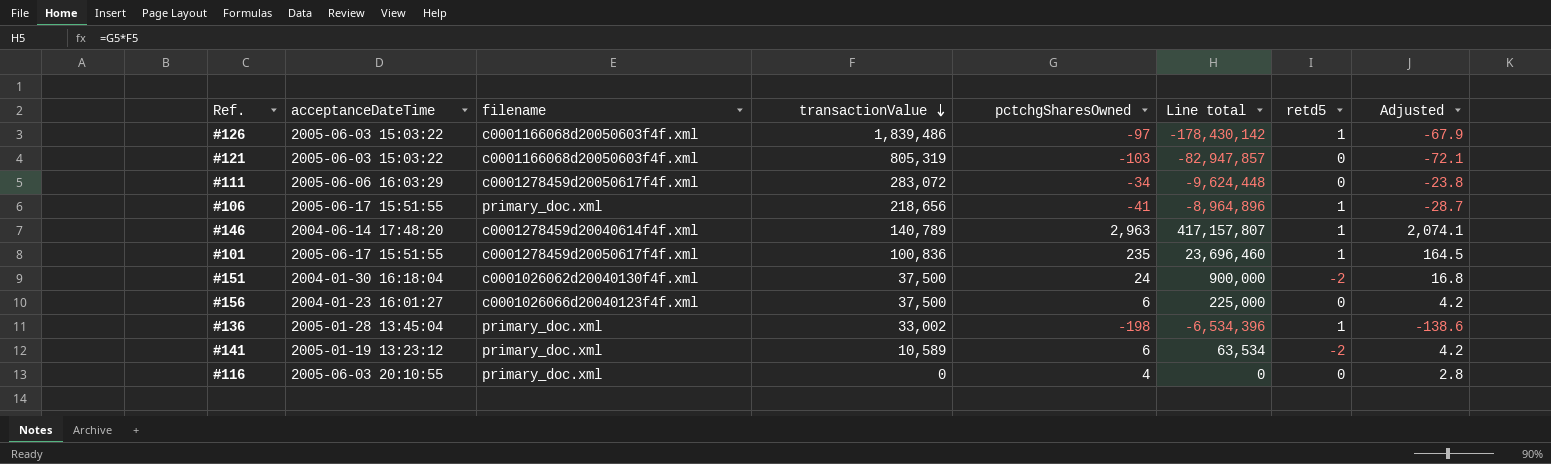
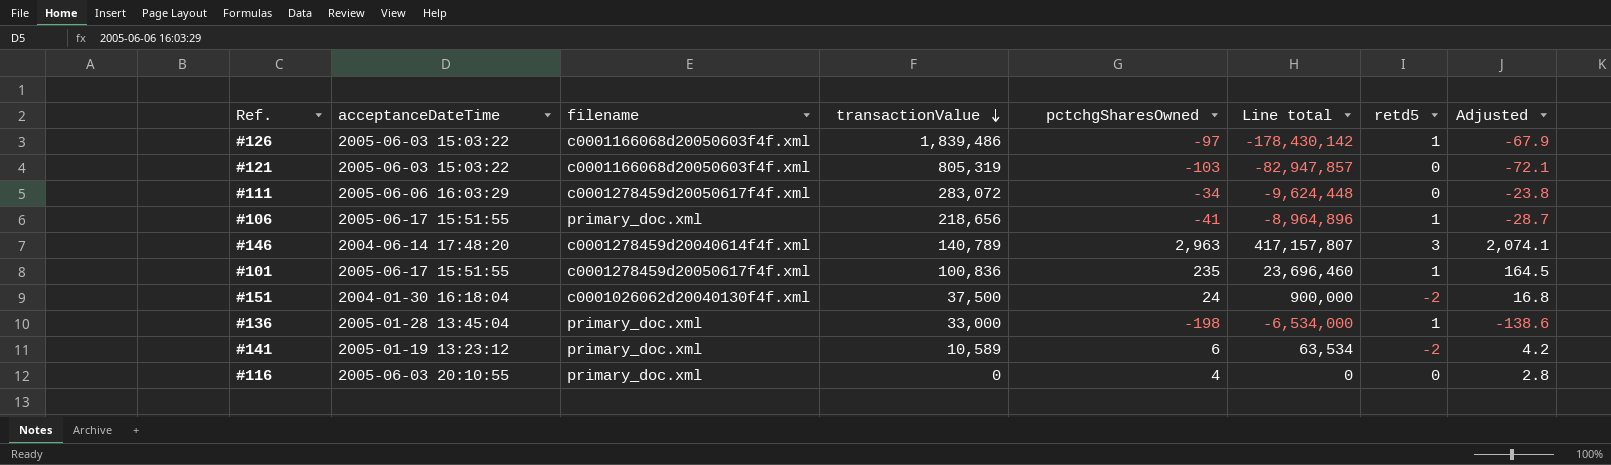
row #156: 2004-01-23 16:01:27 | c0001026066d20040123f4f.xml | 37,500 | 6 | 225,000 | 0 | 4.2 -> none
#146 | retd5: 1 -> 3
#136 | transactionValue: 33,002 -> 33,000
#136 | Line total: -6,534,396 -> -6,534,000

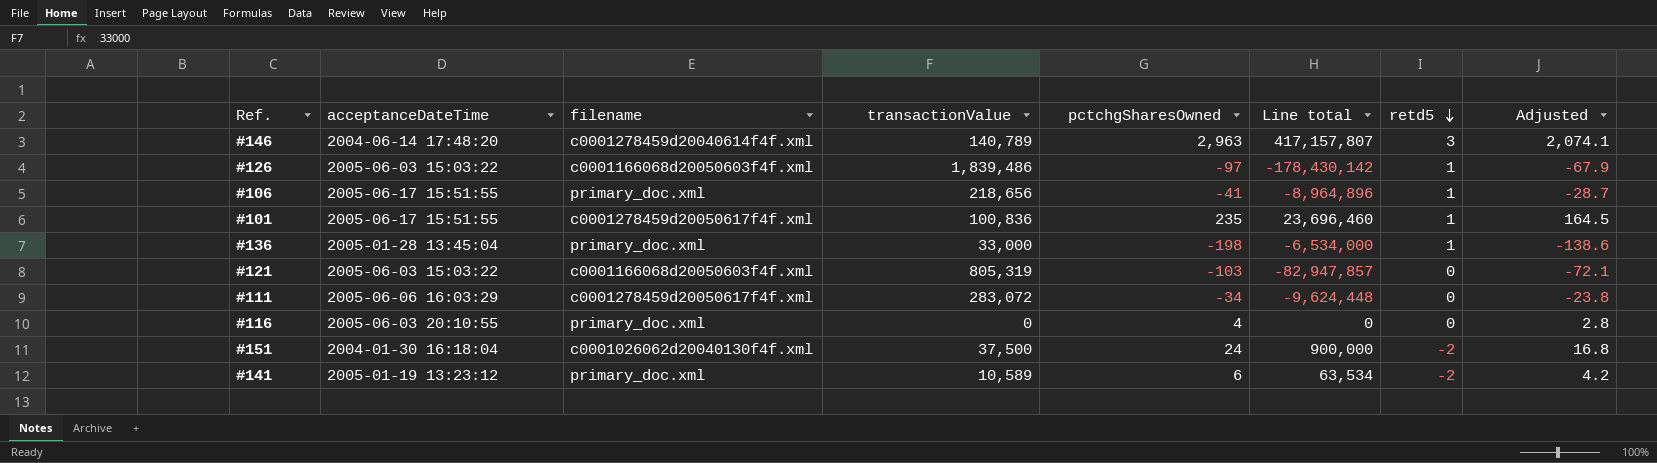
row order: transactionValue descending -> retd5 descending

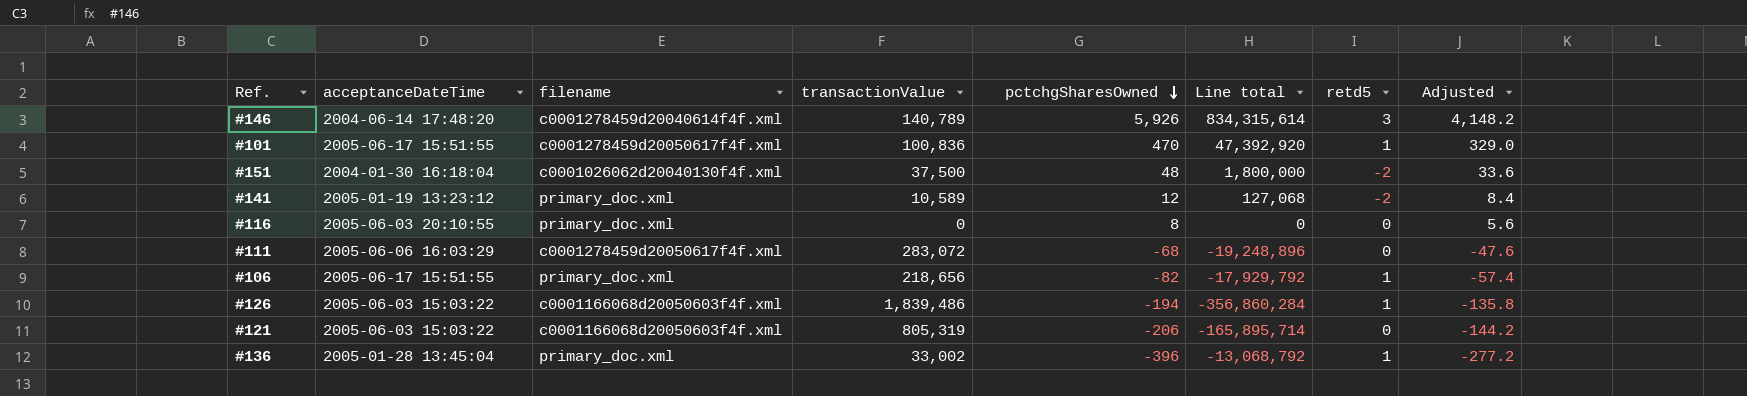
row order: retd5 descending -> pctchgSharesOwned descending
#146 | pctchgSharesOwned: 2,963 -> 5,926
#146 | Line total: 417,157,807 -> 834,315,614
#146 | Adjusted: 2,074.1 -> 4,148.2
#101 | pctchgSharesOwned: 235 -> 470
#101 | Line total: 23,696,460 -> 47,392,920
#101 | Adjusted: 164.5 -> 329.0
#151 | pctchgSharesOwned: 24 -> 48
#151 | Line total: 900,000 -> 1,800,000
#151 | Adjusted: 16.8 -> 33.6
#141 | pctchgSharesOwned: 6 -> 12
#141 | Line total: 63,534 -> 127,068
#141 | Adjusted: 4.2 -> 8.4
#116 | pctchgSharesOwned: 4 -> 8
#116 | Adjusted: 2.8 -> 5.6
#111 | pctchgSharesOwned: -34 -> -68
#111 | Line total: -9,624,448 -> -19,248,896
#111 | Adjusted: -23.8 -> -47.6
#106 | pctchgSharesOwned: -41 -> -82
#106 | Line total: -8,964,896 -> -17,929,792
#106 | Adjusted: -28.7 -> -57.4
#126 | pctchgSharesOwned: -97 -> -194
#126 | Line total: -178,430,142 -> -356,860,284
#126 | Adjusted: -67.9 -> -135.8
#121 | pctchgSharesOwned: -103 -> -206
#121 | Line total: -82,947,857 -> -165,895,714
#121 | Adjusted: -72.1 -> -144.2
#136 | transactionValue: 33,000 -> 33,002
#136 | pctchgSharesOwned: -198 -> -396
#136 | Line total: -6,534,000 -> -13,068,792
#136 | Adjusted: -138.6 -> -277.2

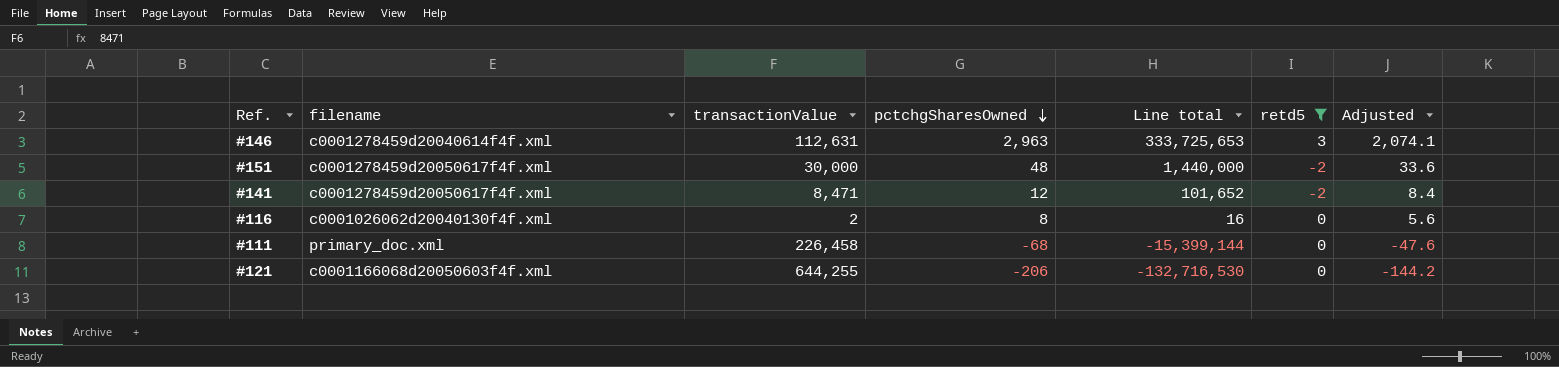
filter: none -> retd5 != 1
column acceptanceDateTime | position: 2 -> none
#146 | transactionValue: 140,789 -> 112,631
#146 | pctchgSharesOwned: 5,926 -> 2,963
#146 | Line total: 834,315,614 -> 333,725,653
#146 | Adjusted: 4,148.2 -> 2,074.1
#151 | filename: c0001026062d20040130f4f.xml -> c0001278459d20050617f4f.xml
#151 | transactionValue: 37,500 -> 30,000
#151 | Line total: 1,800,000 -> 1,440,000
#141 | filename: primary_doc.xml -> c0001278459d20050617f4f.xml
#141 | transactionValue: 10,589 -> 8,471
#141 | Line total: 127,068 -> 101,652
#116 | filename: primary_doc.xml -> c0001026062d20040130f4f.xml
#116 | transactionValue: 0 -> 2
#116 | Line total: 0 -> 16
#111 | filename: c0001278459d20050617f4f.xml -> primary_doc.xml
#111 | transactionValue: 283,072 -> 226,458
#111 | Line total: -19,248,896 -> -15,399,144
#121 | transactionValue: 805,319 -> 644,255
#121 | Line total: -165,895,714 -> -132,716,530

